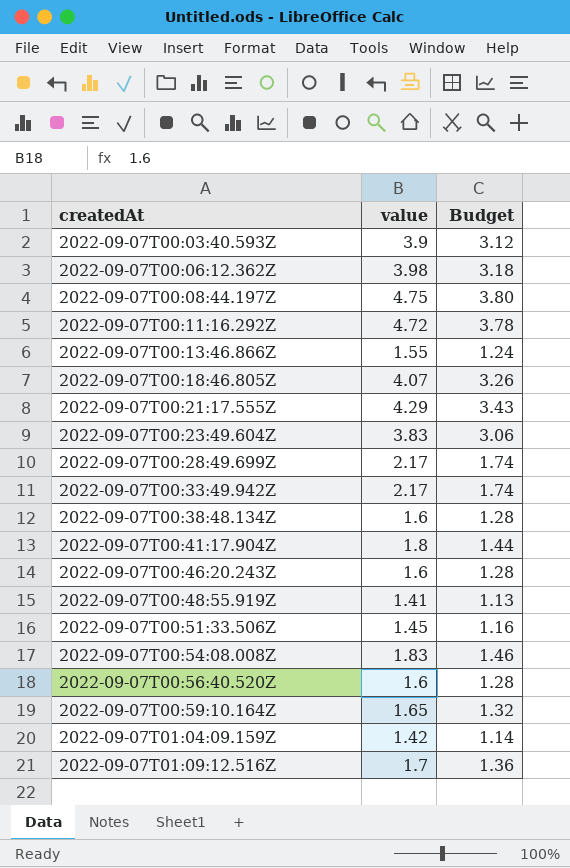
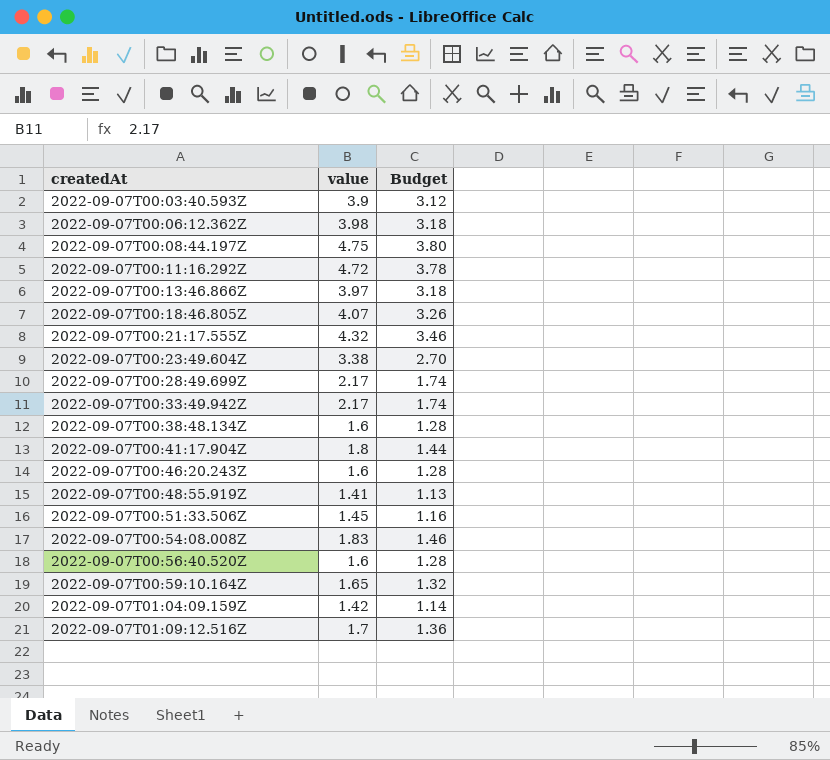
2022-09-07T00:13:46.866Z | value: 1.55 -> 3.97
2022-09-07T00:13:46.866Z | Budget: 1.24 -> 3.18
2022-09-07T00:21:17.555Z | value: 4.29 -> 4.32
2022-09-07T00:21:17.555Z | Budget: 3.43 -> 3.46
2022-09-07T00:23:49.604Z | value: 3.83 -> 3.38
2022-09-07T00:23:49.604Z | Budget: 3.06 -> 2.70

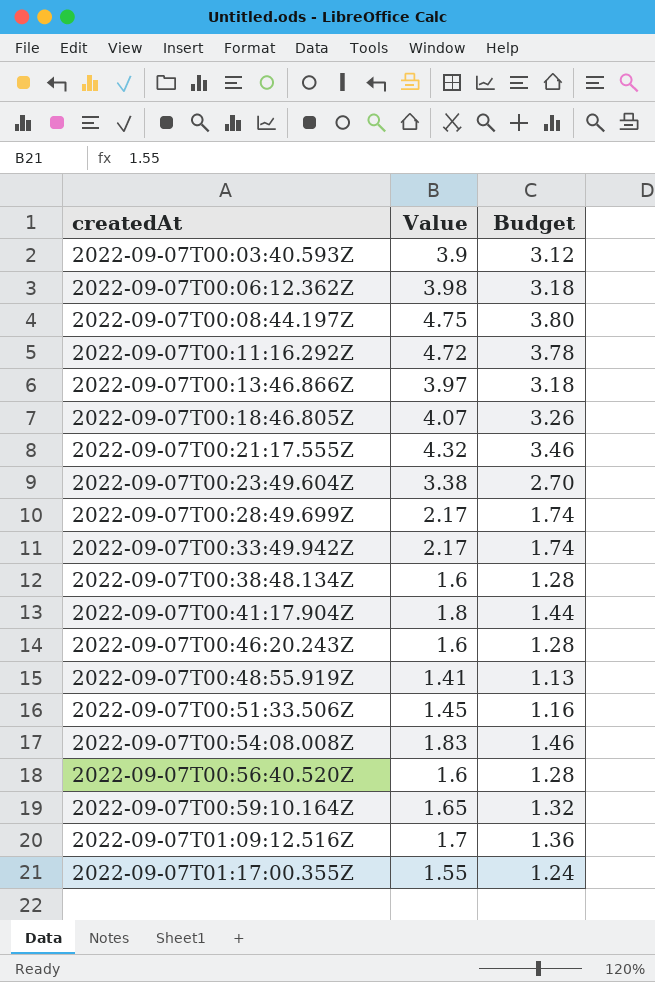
column name: value -> Value
row 2022-09-07T01:04:09.159Z: 1.42 | 1.14 -> none
row 2022-09-07T01:17:00.355Z: none -> 1.55 | 1.24

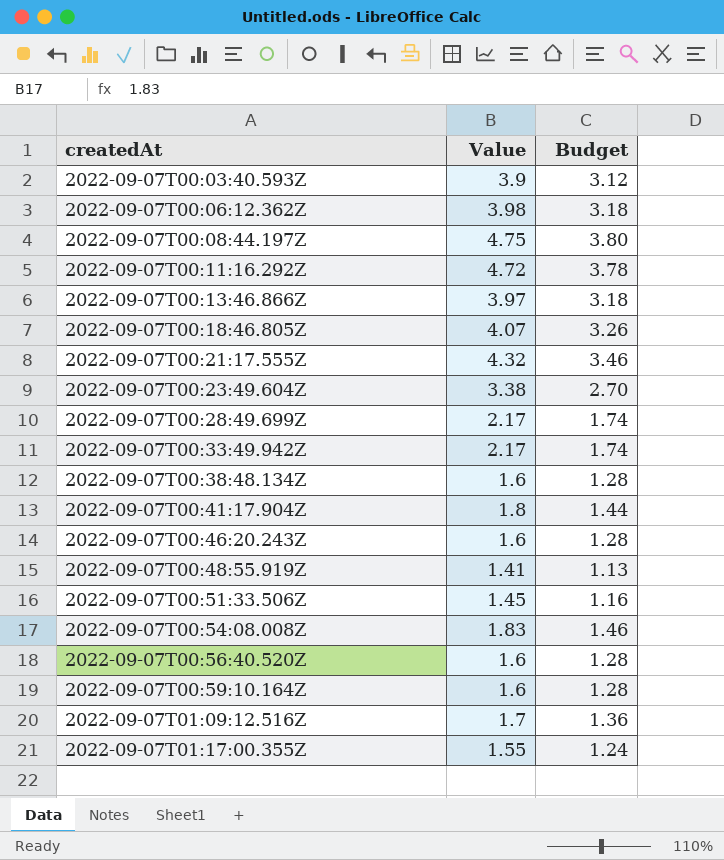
2022-09-07T00:59:10.164Z | Value: 1.65 -> 1.6
2022-09-07T00:59:10.164Z | Budget: 1.32 -> 1.28

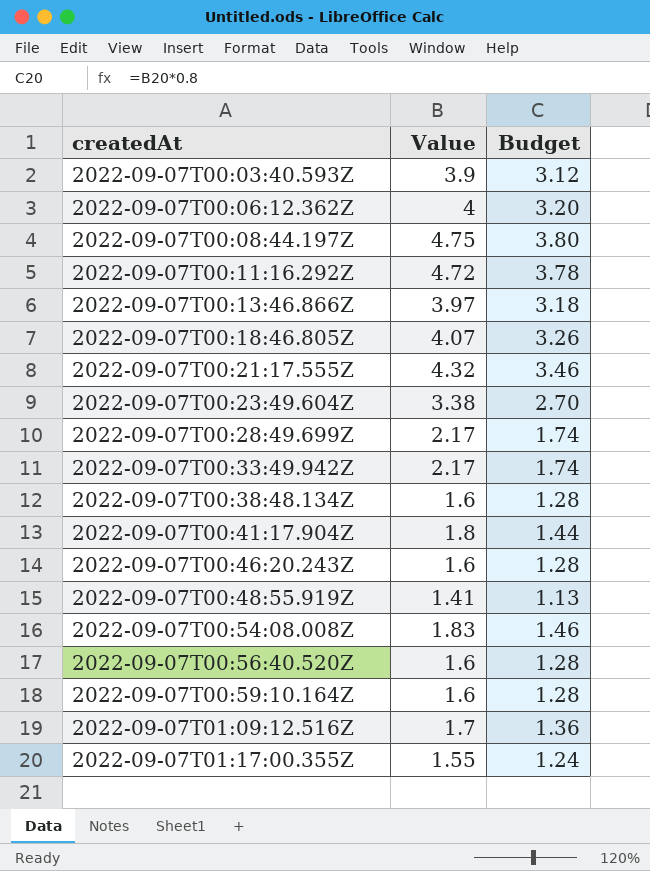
row 2022-09-07T00:51:33.506Z: 1.45 | 1.16 -> none
2022-09-07T00:06:12.362Z | Value: 3.98 -> 4
2022-09-07T00:06:12.362Z | Budget: 3.18 -> 3.20

